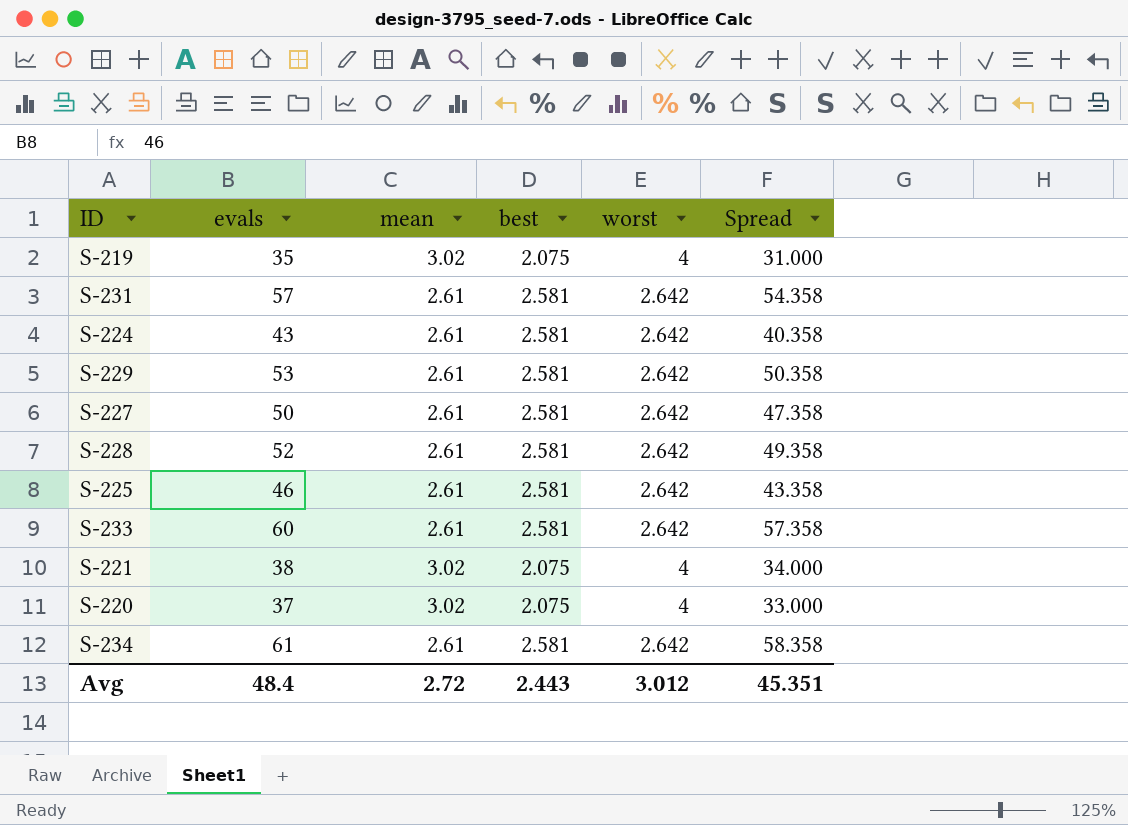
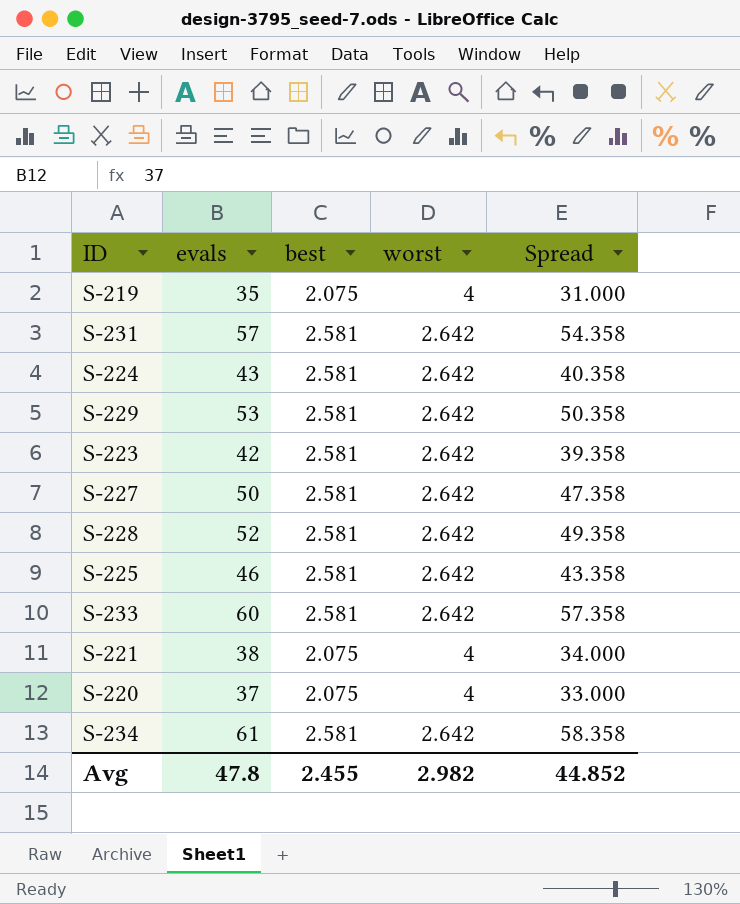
column mean | position: 3 -> none
row S-223: none -> 42 | 2.581 | 2.642 | 39.358
Avg | evals: 48.4 -> 47.8
Avg | best: 2.443 -> 2.455
Avg | worst: 3.012 -> 2.982
Avg | Spread: 45.351 -> 44.852

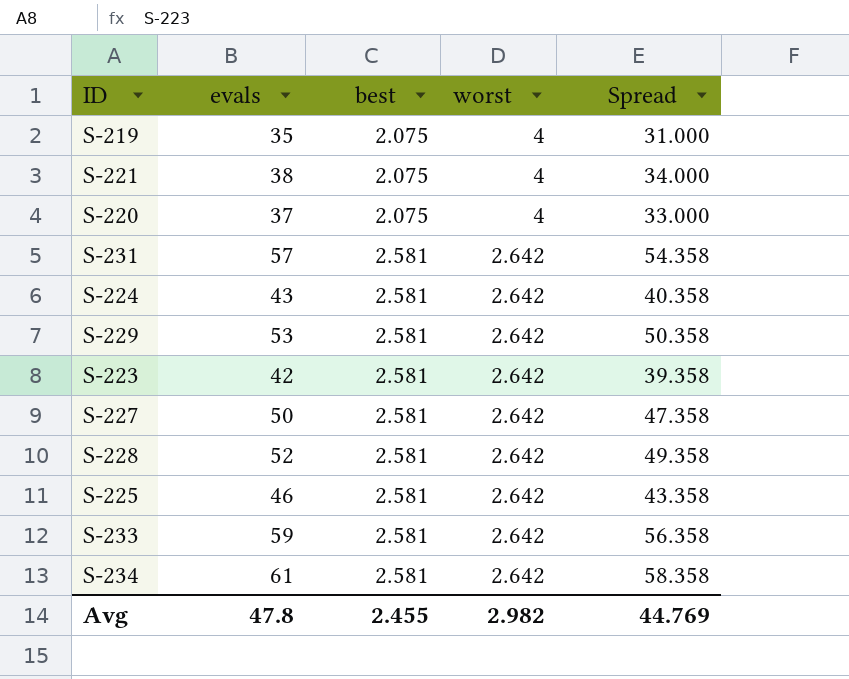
row order: none -> best ascending
S-233 | evals: 60 -> 59
S-233 | Spread: 57.358 -> 56.358
Avg | Spread: 44.852 -> 44.769

